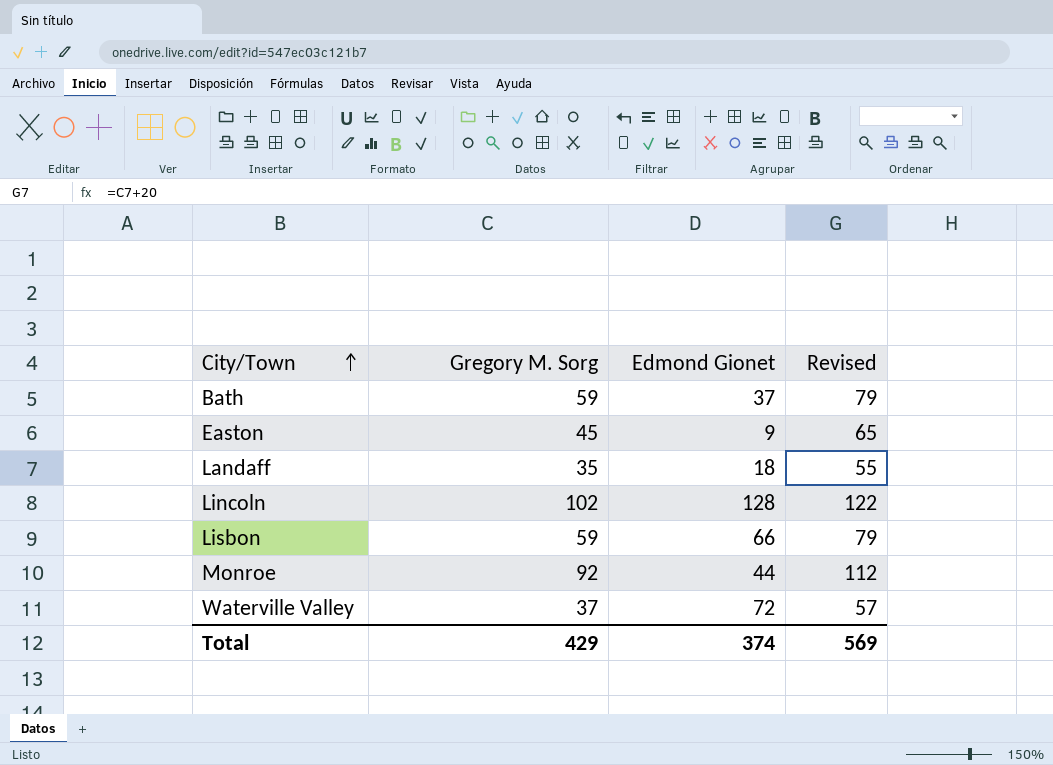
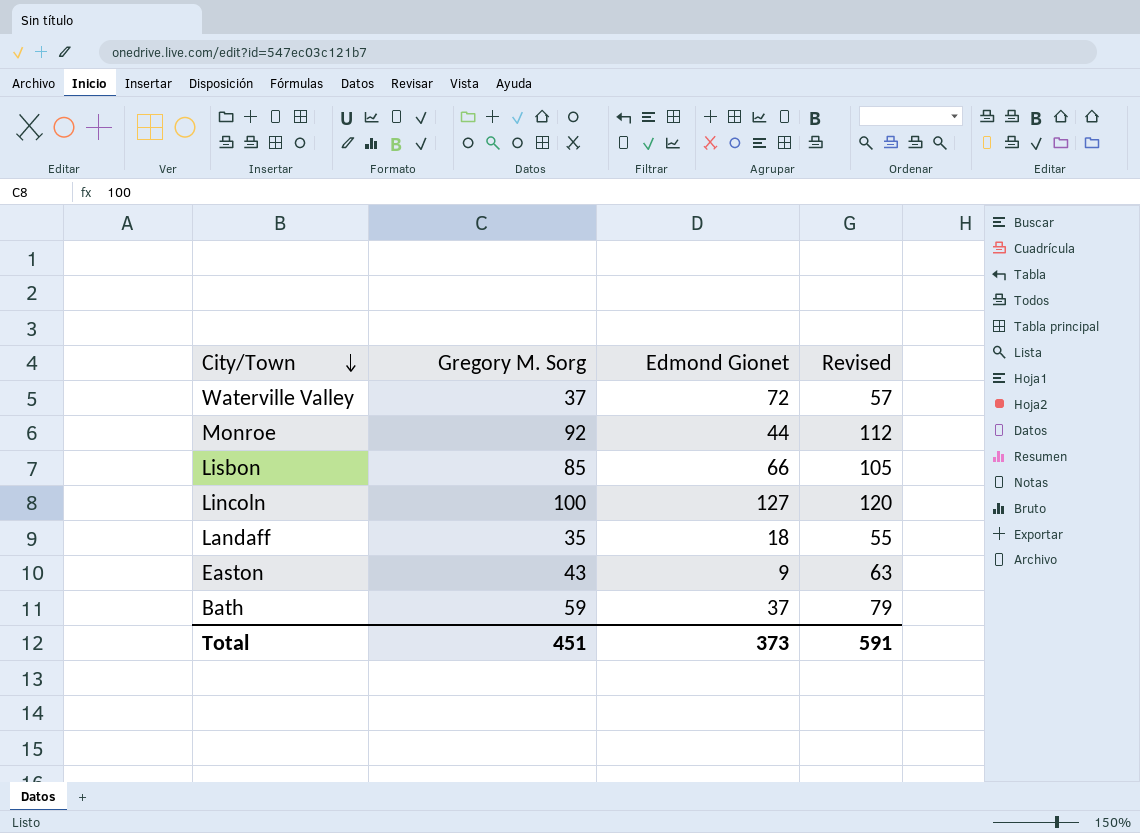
row order: City/Town ascending -> City/Town descending
Lisbon | Gregory M. Sorg: 59 -> 85
Lisbon | Revised: 79 -> 105
Lincoln | Gregory M. Sorg: 102 -> 100
Lincoln | Edmond Gionet: 128 -> 127
Lincoln | Revised: 122 -> 120
Easton | Gregory M. Sorg: 45 -> 43
Easton | Revised: 65 -> 63
Total | Gregory M. Sorg: 429 -> 451
Total | Edmond Gionet: 374 -> 373
Total | Revised: 569 -> 591

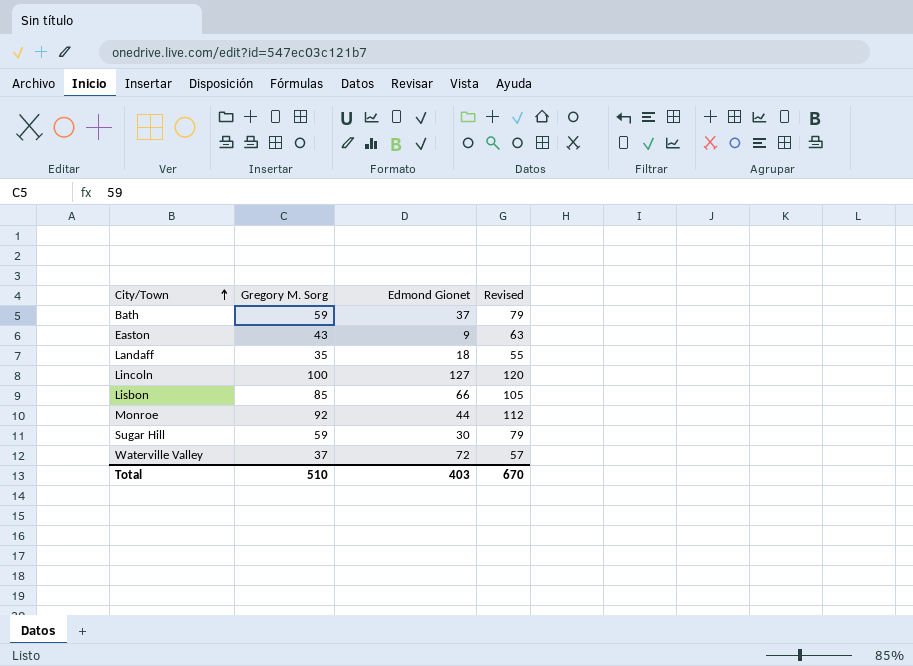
row order: City/Town descending -> City/Town ascending
row Sugar Hill: none -> 59 | 30 | 79
Total | Gregory M. Sorg: 451 -> 510
Total | Edmond Gionet: 373 -> 403
Total | Revised: 591 -> 670

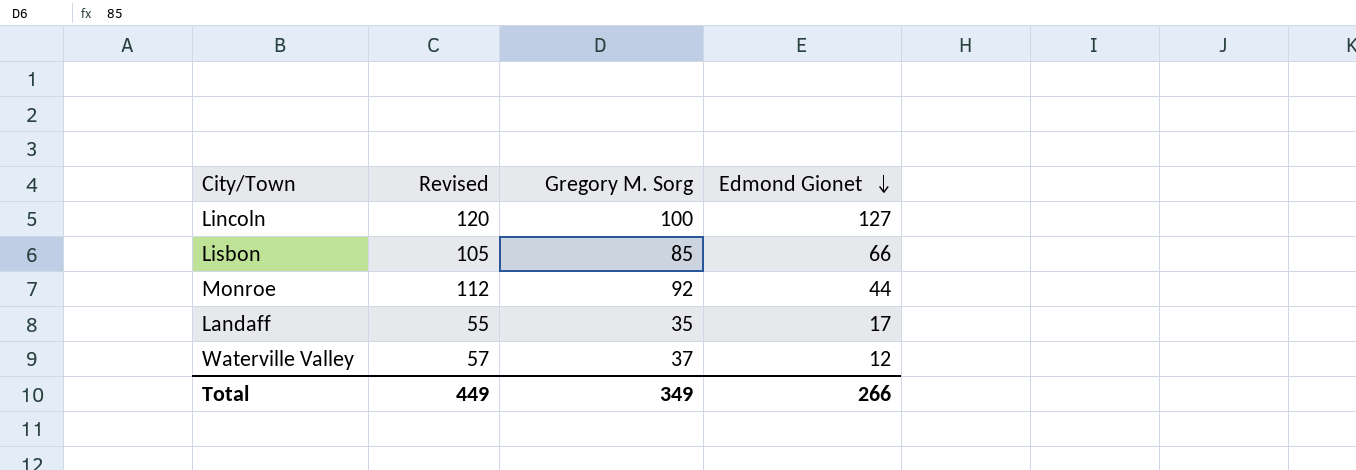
row order: City/Town ascending -> Edmond Gionet descending
column Revised | position: 4 -> 2
row Bath: 59 | 37 | 79 -> none
row Easton: 43 | 9 | 63 -> none
row Sugar Hill: 59 | 30 | 79 -> none
Landaff | Edmond Gionet: 18 -> 17
Waterville Valley | Edmond Gionet: 72 -> 12
Total | Revised: 670 -> 449
Total | Gregory M. Sorg: 510 -> 349
Total | Edmond Gionet: 403 -> 266

